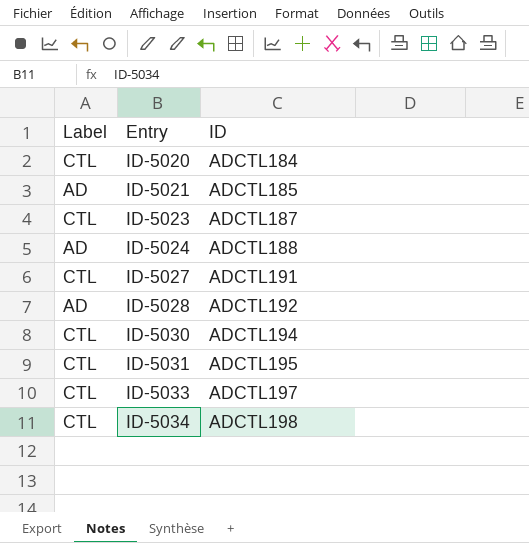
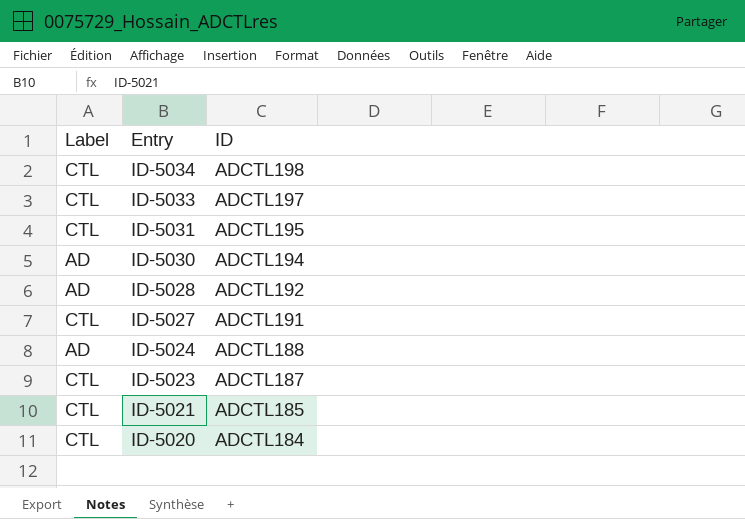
row order: Entry ascending -> Entry descending
ID-5030 | Label: CTL -> AD
ID-5021 | Label: AD -> CTL

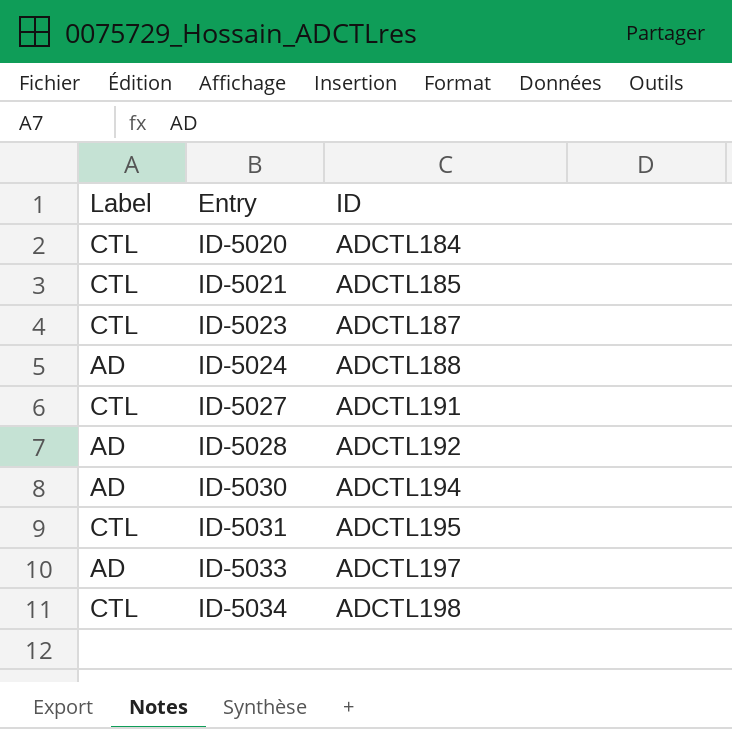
row order: Entry descending -> Entry ascending
ID-5033 | Label: CTL -> AD

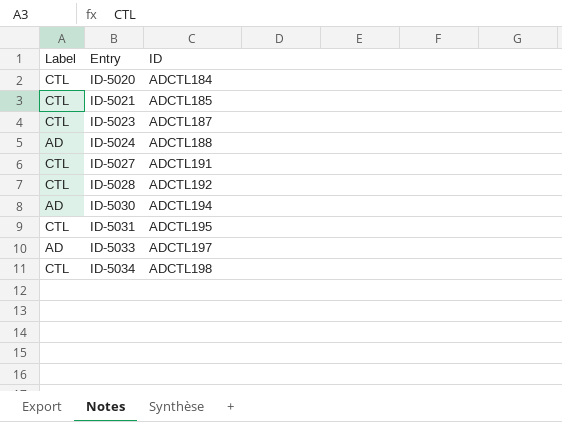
ID-5028 | Label: AD -> CTL

